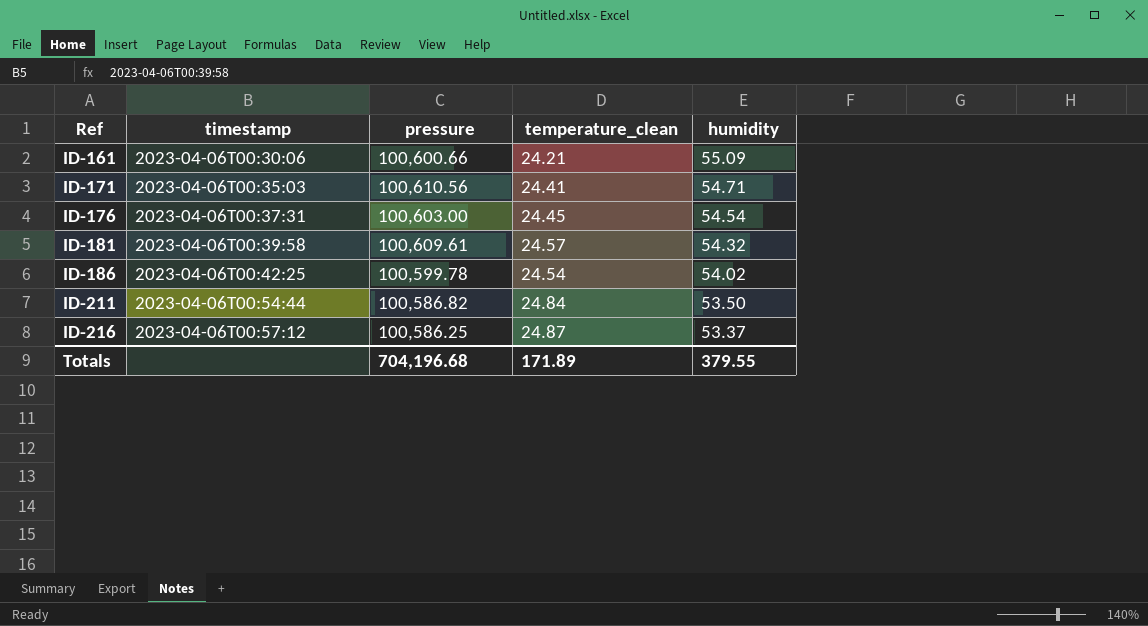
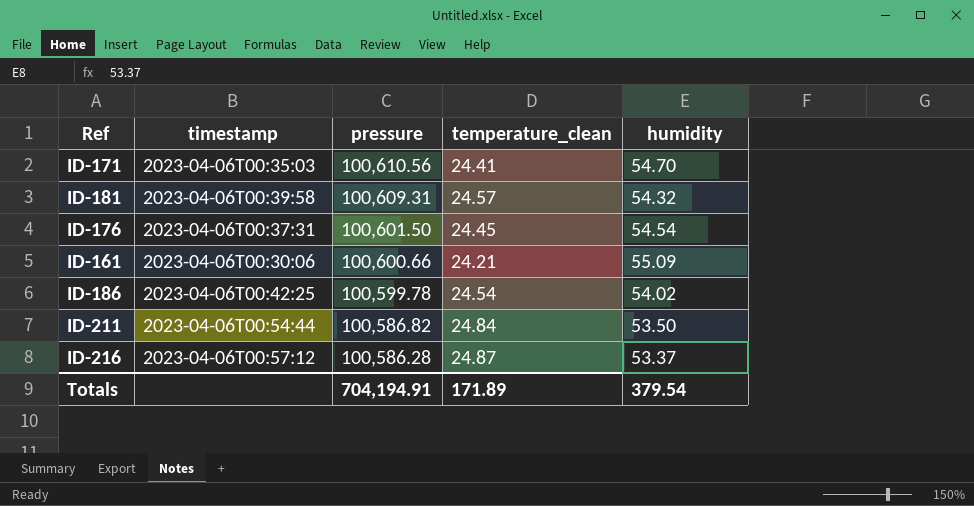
row order: Ref ascending -> pressure descending
ID-171 | humidity: 54.71 -> 54.70
ID-181 | pressure: 100,609.61 -> 100,609.31
ID-176 | pressure: 100,603.00 -> 100,601.50
ID-216 | pressure: 100,586.25 -> 100,586.28
Totals | pressure: 704,196.68 -> 704,194.91
Totals | humidity: 379.55 -> 379.54

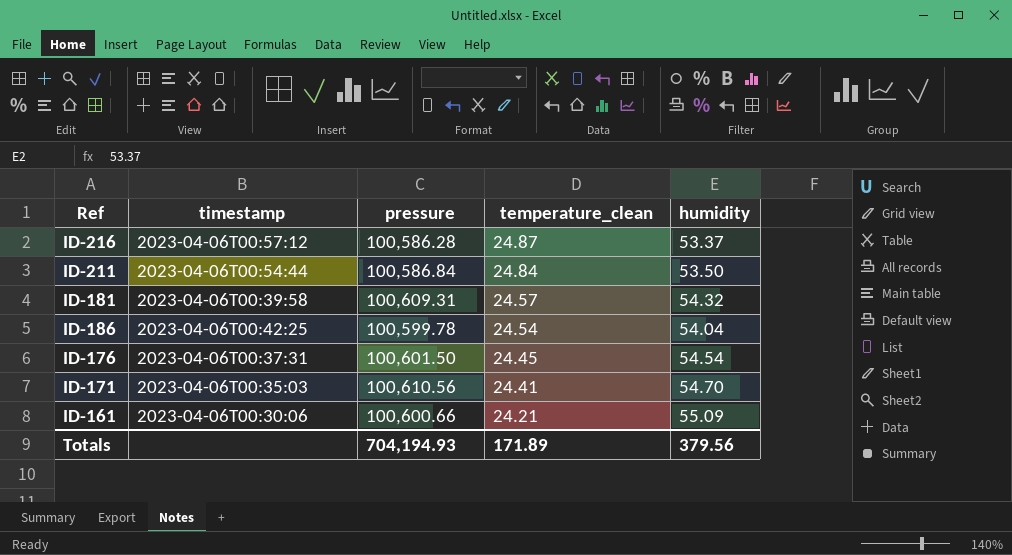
row order: pressure descending -> temperature_clean descending
ID-211 | pressure: 100,586.82 -> 100,586.84
ID-186 | humidity: 54.02 -> 54.04
Totals | pressure: 704,194.91 -> 704,194.93
Totals | humidity: 379.54 -> 379.56

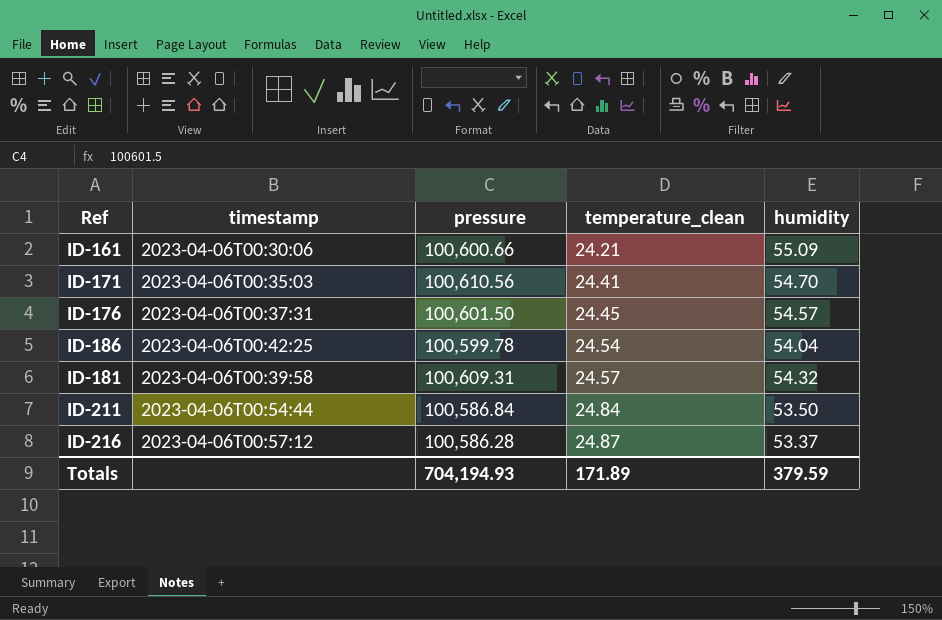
row order: temperature_clean descending -> temperature_clean ascending
ID-176 | humidity: 54.54 -> 54.57
Totals | humidity: 379.56 -> 379.59

